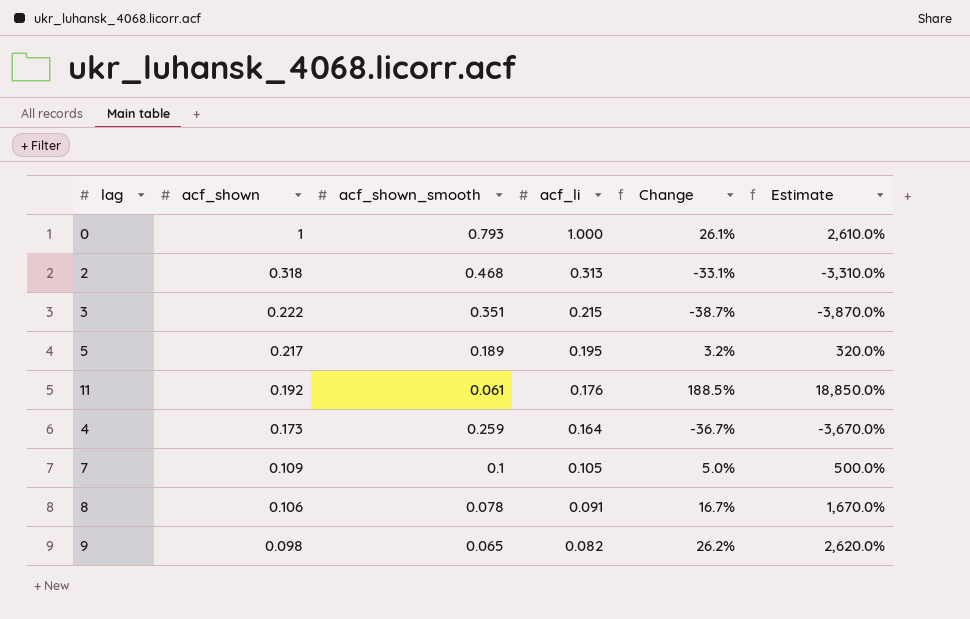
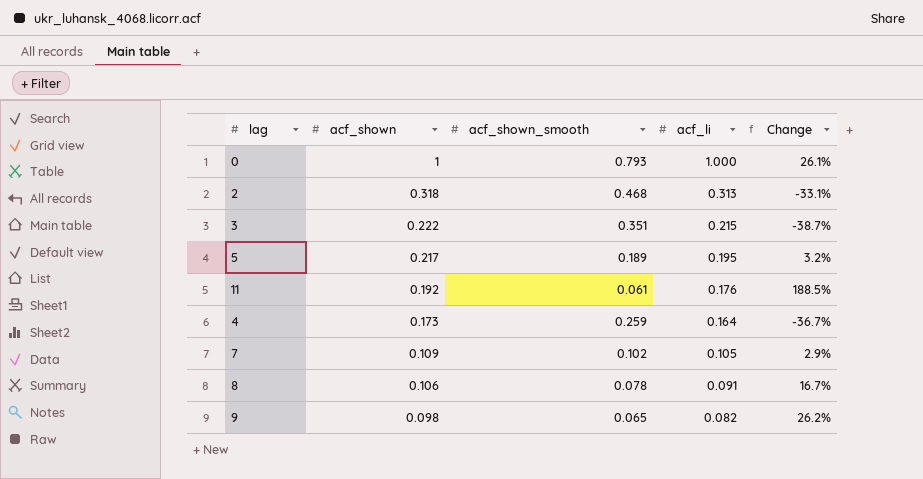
column Estimate | formula: [Change] * 100 -> none
7 | acf_shown_smooth: 0.1 -> 0.102
7 | Change: 5.0% -> 2.9%

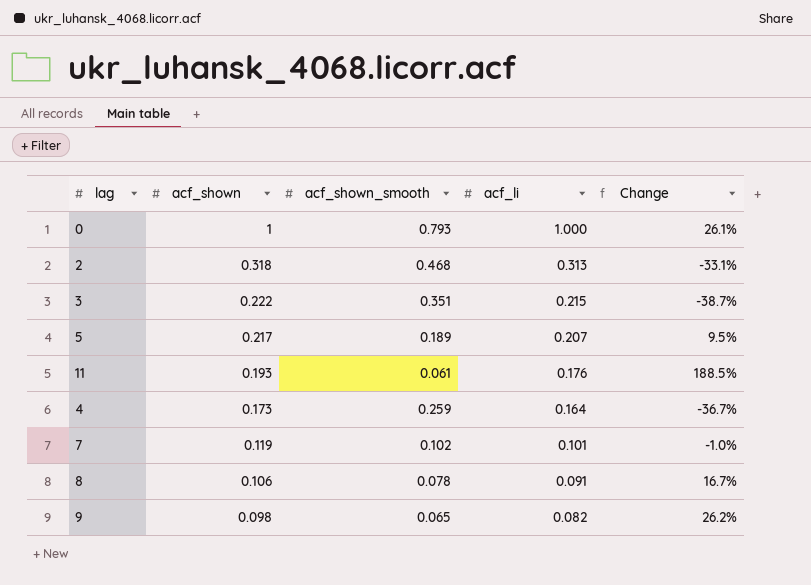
5 | acf_li: 0.195 -> 0.207
5 | Change: 3.2% -> 9.5%
11 | acf_shown: 0.192 -> 0.193
7 | acf_shown: 0.109 -> 0.119
7 | acf_li: 0.105 -> 0.101
7 | Change: 2.9% -> -1.0%

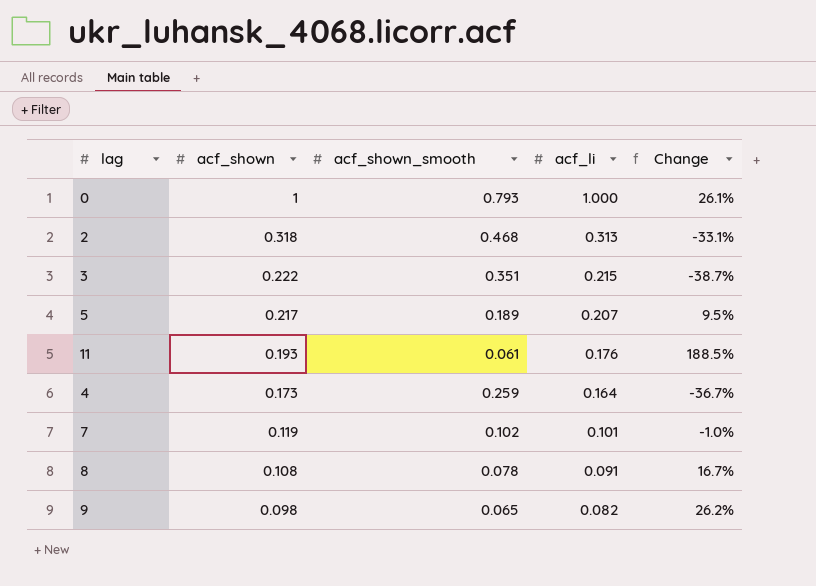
8 | acf_shown: 0.106 -> 0.108

